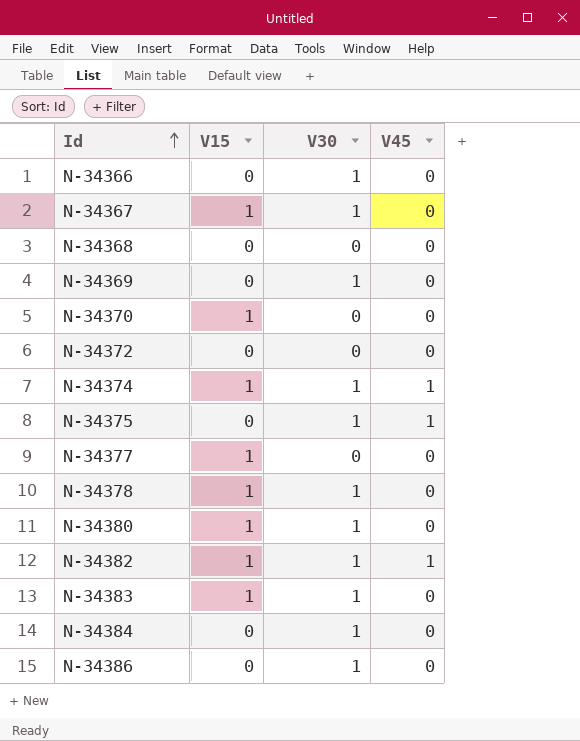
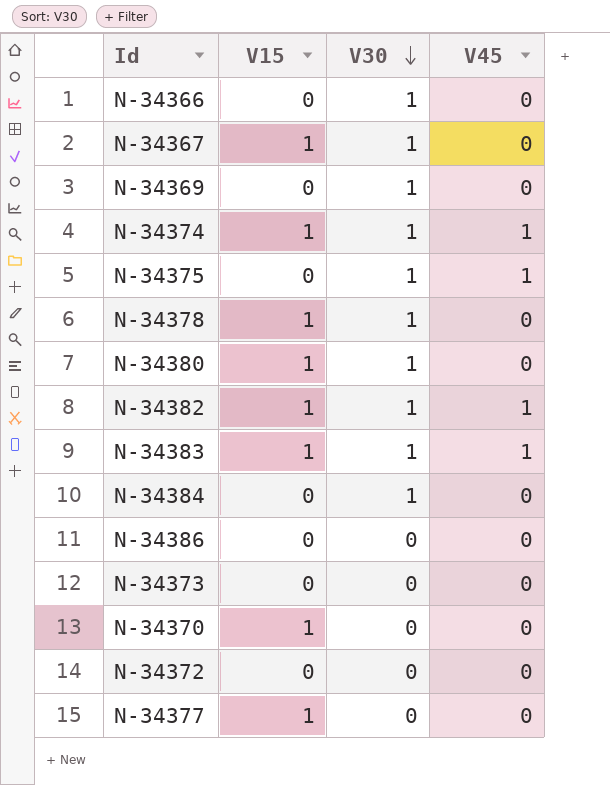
row order: Id ascending -> V30 descending
row N-34368: 0 | 0 | 0 -> none
N-34383 | V45: 0 -> 1
N-34386 | V30: 1 -> 0
row N-34373: none -> 0 | 0 | 0

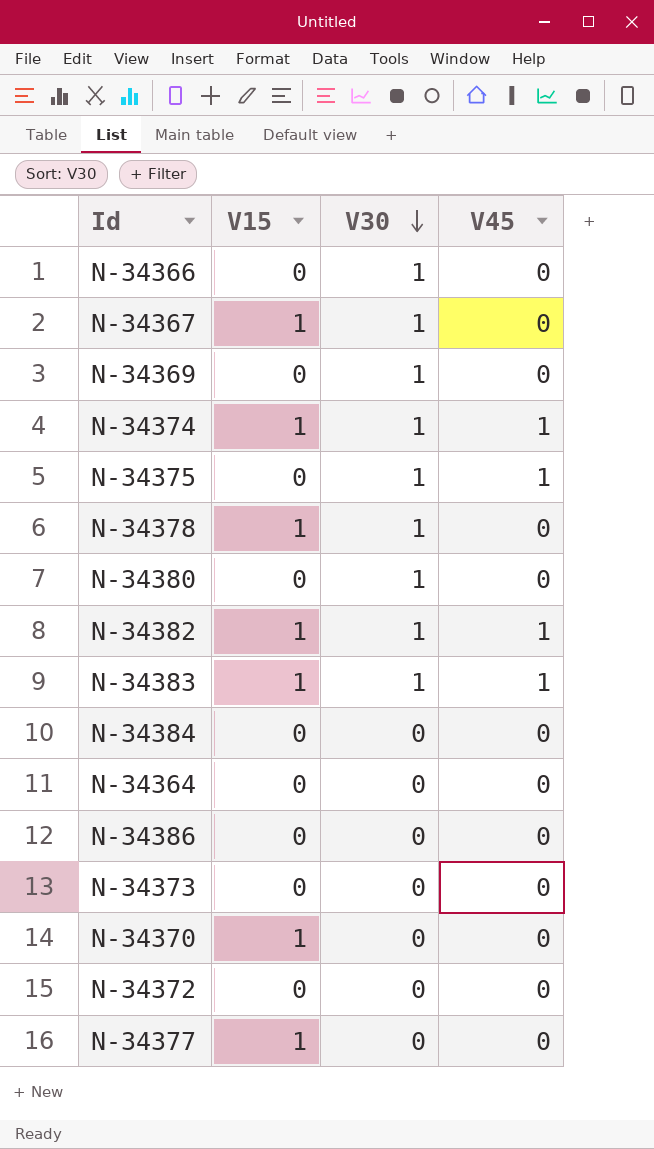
N-34380 | V15: 1 -> 0
N-34384 | V30: 1 -> 0
row N-34364: none -> 0 | 0 | 0

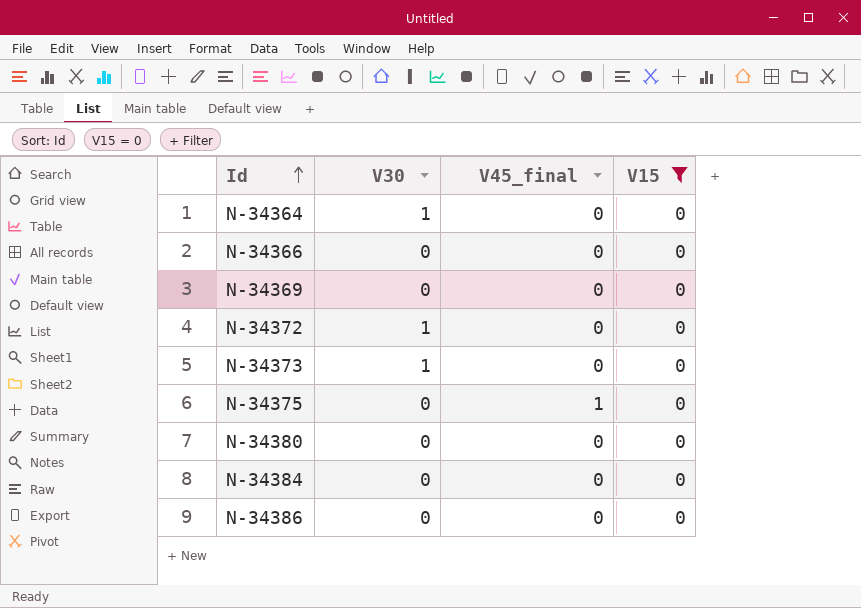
filter: none -> V15 = 0
row order: V30 descending -> Id ascending
column name: V45 -> V45_final
column V15 | position: 2 -> 4
N-34364 | V30: 0 -> 1
N-34366 | V30: 1 -> 0
N-34369 | V30: 1 -> 0
N-34372 | V30: 0 -> 1
N-34373 | V30: 0 -> 1
N-34375 | V30: 1 -> 0
N-34380 | V30: 1 -> 0

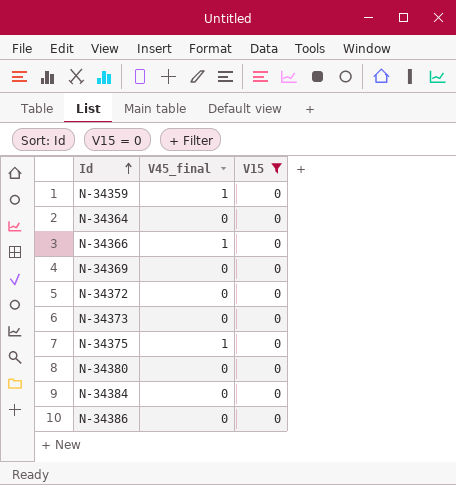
column V30 | position: 2 -> none
row N-34359: none -> 1 | 0
N-34366 | V45_final: 0 -> 1

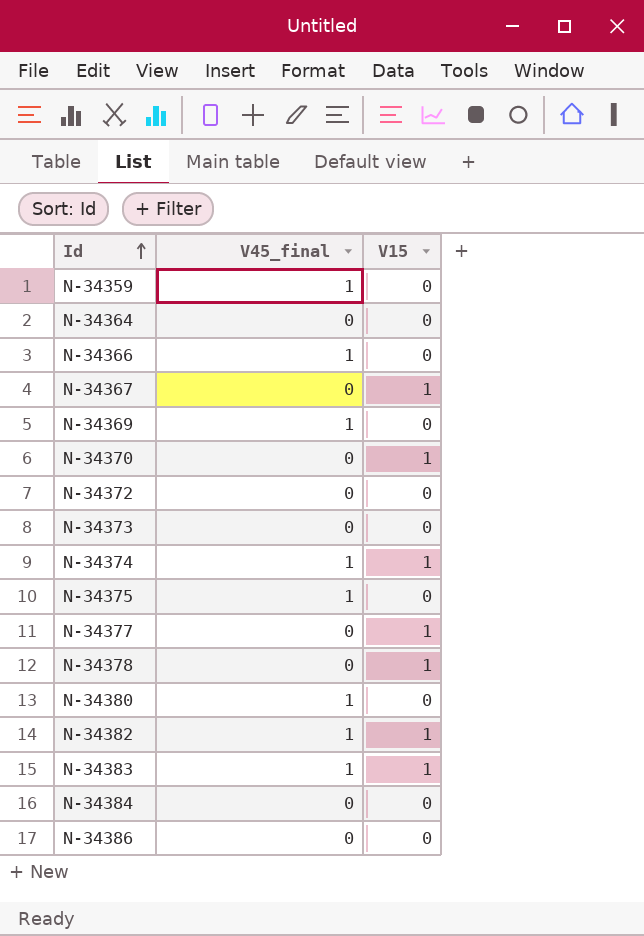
filter: V15 = 0 -> none
N-34369 | V45_final: 0 -> 1
N-34380 | V45_final: 0 -> 1

